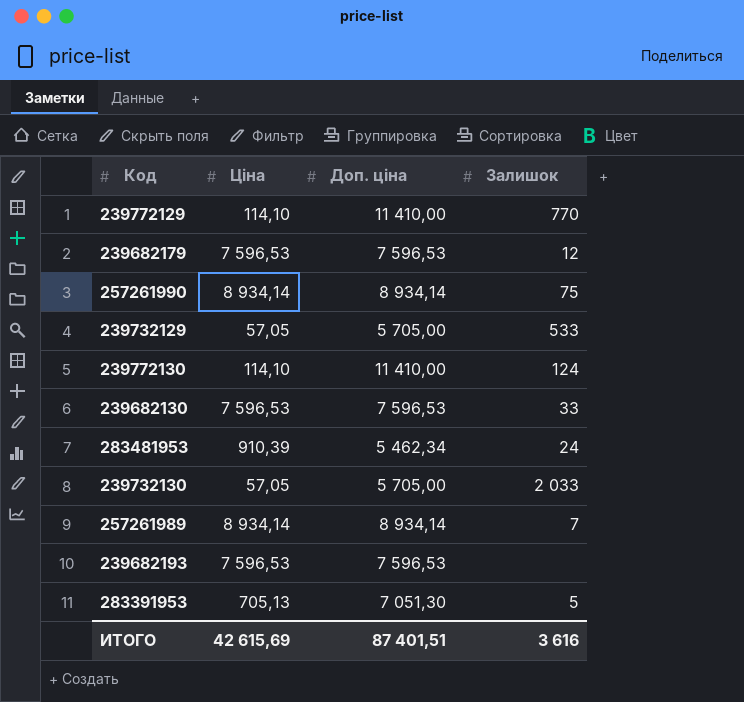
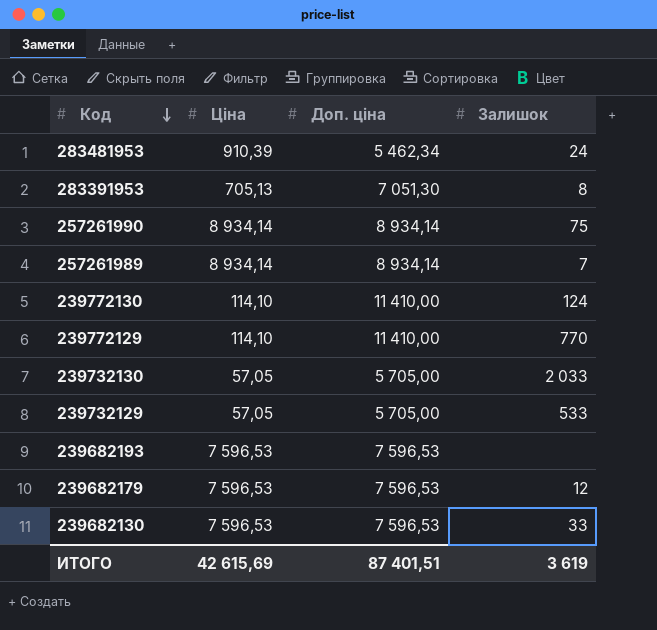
row order: none -> Код descending
283391953 | Залишок: 5 -> 8
ИТОГО | Залишок: 3 616 -> 3 619

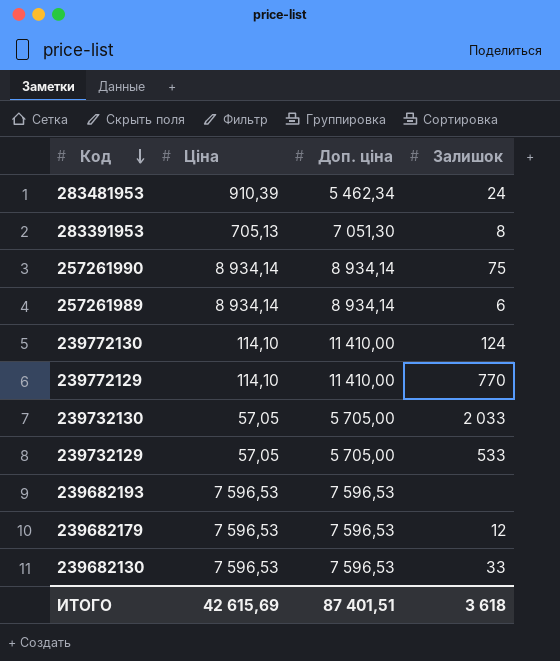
257261989 | Залишок: 7 -> 6
ИТОГО | Залишок: 3 619 -> 3 618

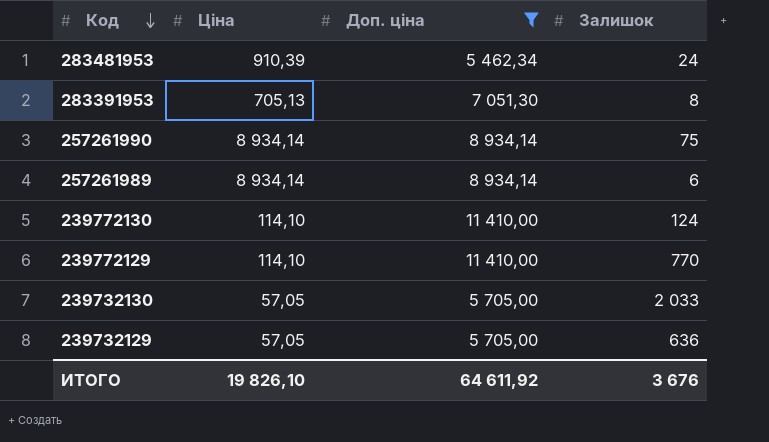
filter: none -> Доп. ціна != 7 596,53
239732129 | Залишок: 533 -> 636
ИТОГО | Ціна: 42 615,69 -> 19 826,10
ИТОГО | Доп. ціна: 87 401,51 -> 64 611,92
ИТОГО | Залишок: 3 618 -> 3 676

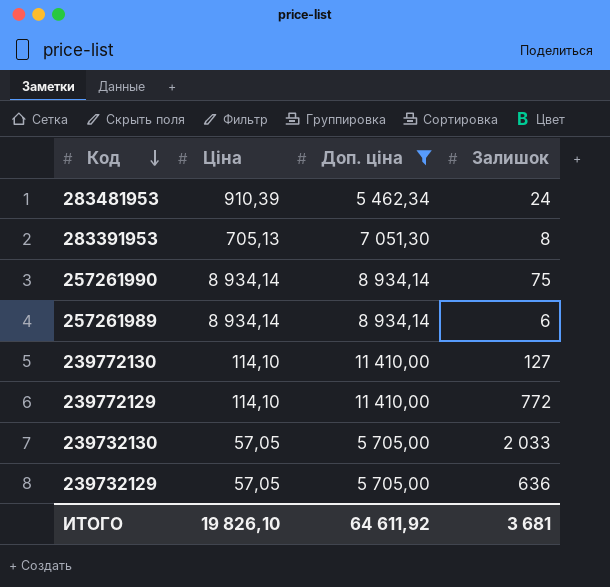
239772130 | Залишок: 124 -> 127
239772129 | Залишок: 770 -> 772
ИТОГО | Залишок: 3 676 -> 3 681

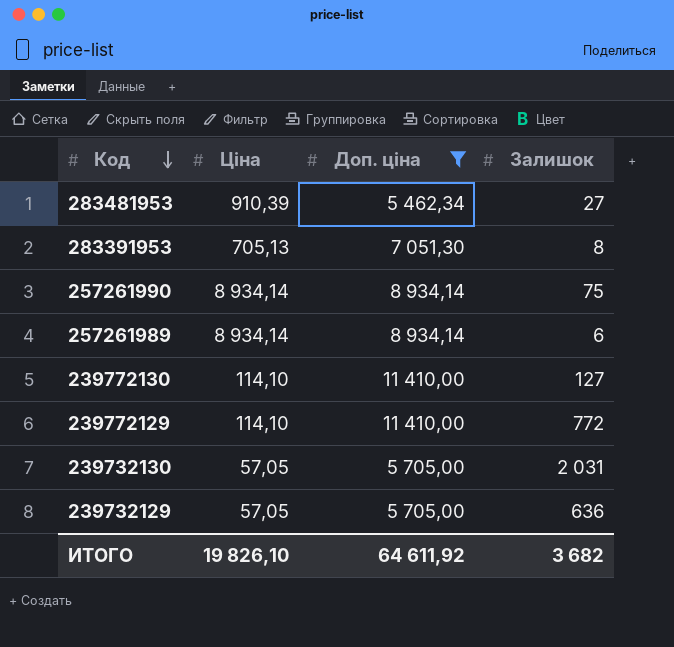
283481953 | Залишок: 24 -> 27
239732130 | Залишок: 2 033 -> 2 031
ИТОГО | Залишок: 3 681 -> 3 682

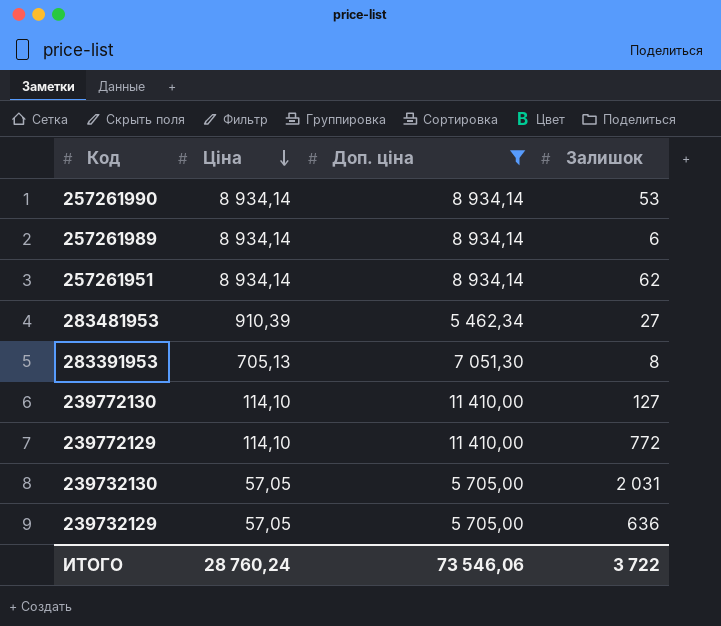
row order: Код descending -> Ціна descending
257261990 | Залишок: 75 -> 53
row 257261951: none -> 8 934,14 | 8 934,14 | 62
ИТОГО | Ціна: 19 826,10 -> 28 760,24
ИТОГО | Доп. ціна: 64 611,92 -> 73 546,06
ИТОГО | Залишок: 3 682 -> 3 722

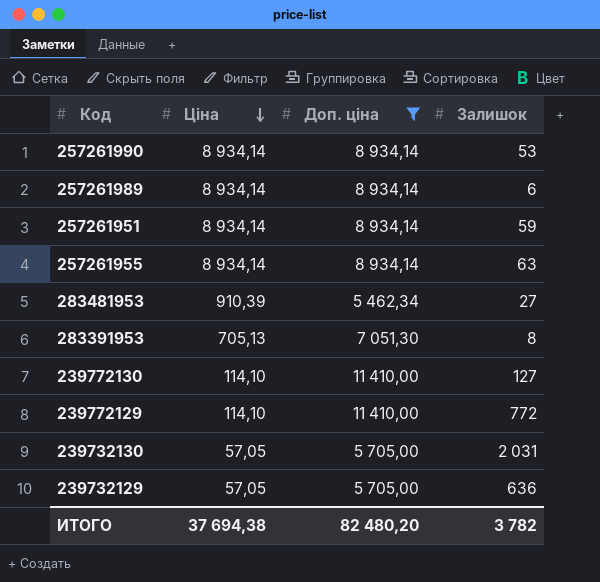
257261951 | Залишок: 62 -> 59
row 257261955: none -> 8 934,14 | 8 934,14 | 63
ИТОГО | Ціна: 28 760,24 -> 37 694,38
ИТОГО | Доп. ціна: 73 546,06 -> 82 480,20
ИТОГО | Залишок: 3 722 -> 3 782

